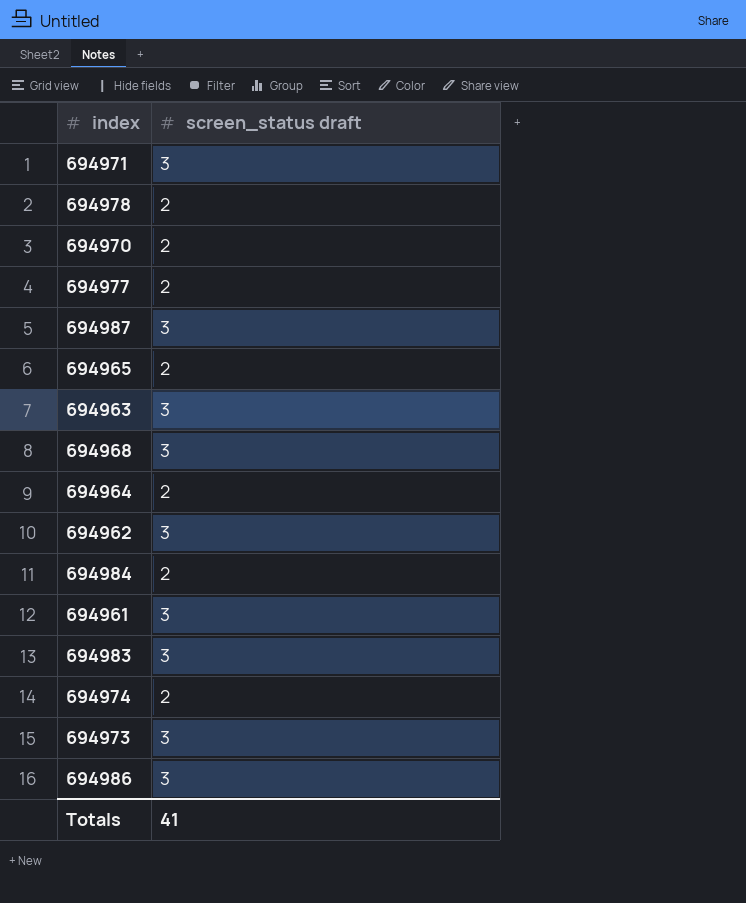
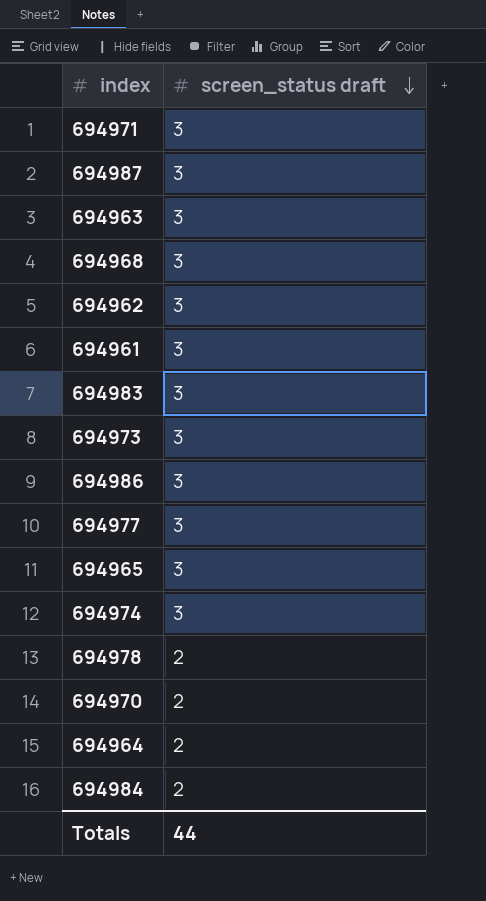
row order: none -> screen_status draft descending
694977 | screen_status draft: 2 -> 3
694965 | screen_status draft: 2 -> 3
694974 | screen_status draft: 2 -> 3
Totals | screen_status draft: 41 -> 44

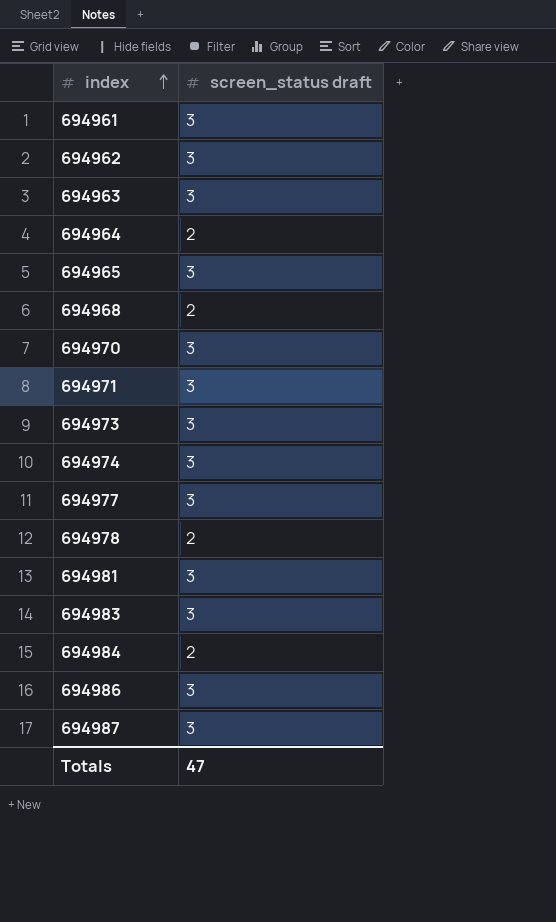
row order: screen_status draft descending -> index ascending
694968 | screen_status draft: 3 -> 2
694970 | screen_status draft: 2 -> 3
row 694981: none -> 3
Totals | screen_status draft: 44 -> 47

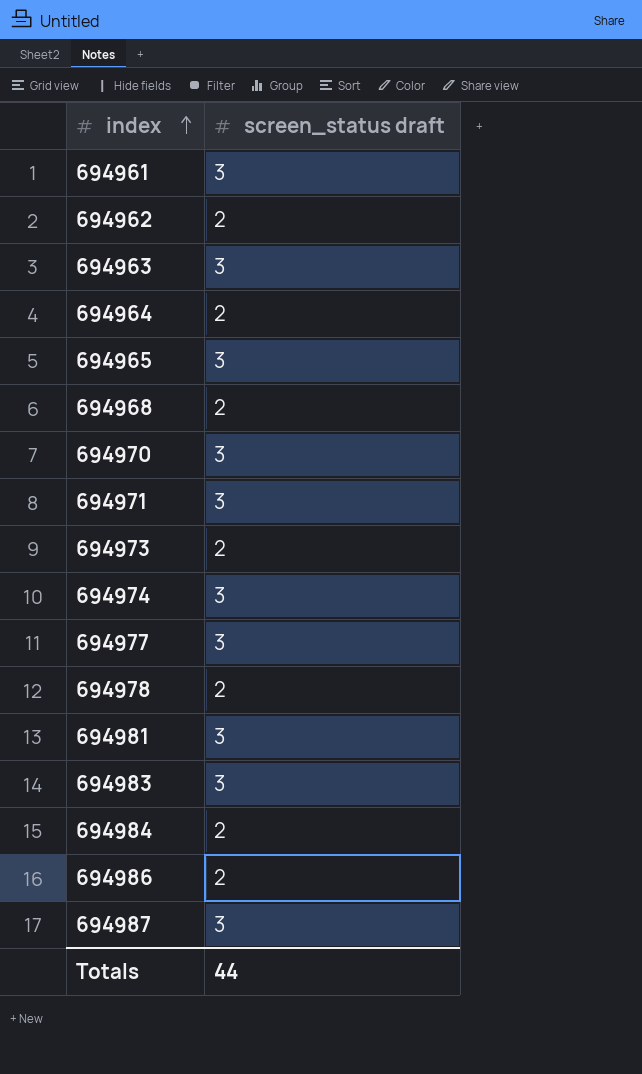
694962 | screen_status draft: 3 -> 2
694973 | screen_status draft: 3 -> 2
694986 | screen_status draft: 3 -> 2
Totals | screen_status draft: 47 -> 44

